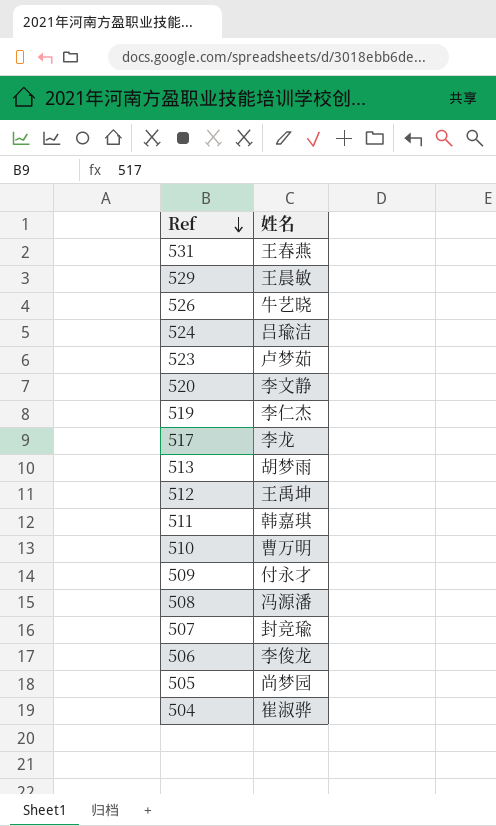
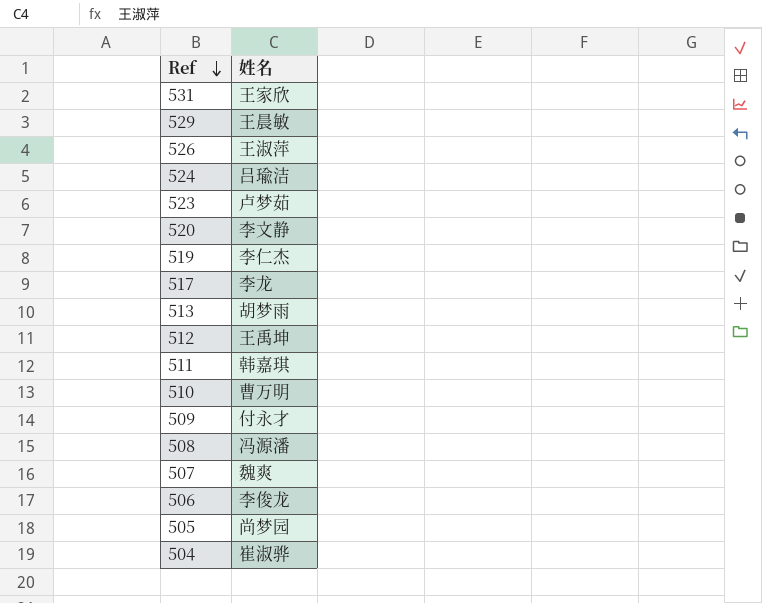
531 | 姓名: 王春燕 -> 王家欣
526 | 姓名: 牛艺晓 -> 王淑萍
507 | 姓名: 封竞瑜 -> 魏爽

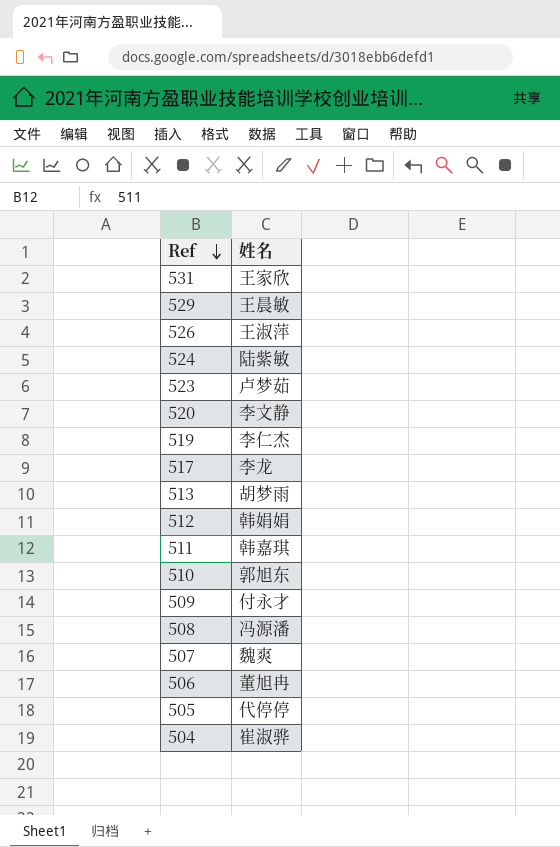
524 | 姓名: 吕瑜洁 -> 陆紫敏
512 | 姓名: 王禹坤 -> 韩娟娟
510 | 姓名: 曹万明 -> 郭旭东
506 | 姓名: 李俊龙 -> 董旭冉
505 | 姓名: 尚梦园 -> 代停停

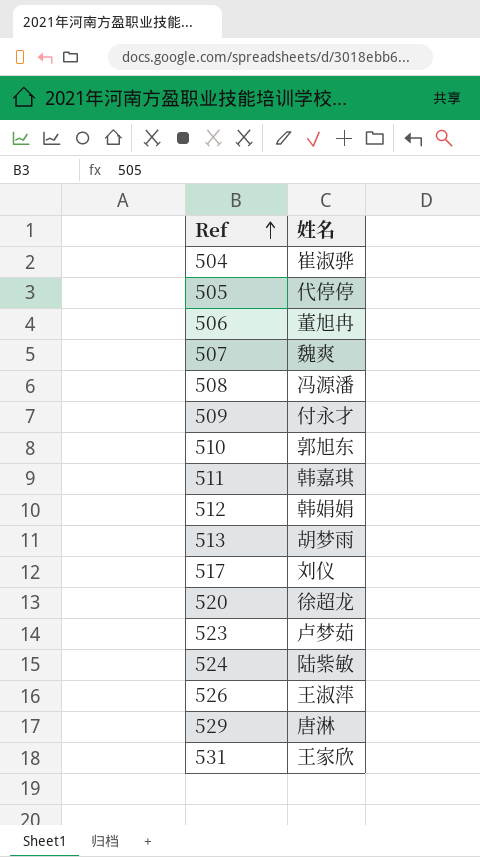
row order: Ref descending -> Ref ascending
row 519: 李仁杰 -> none
517 | 姓名: 李龙 -> 刘仪
520 | 姓名: 李文静 -> 徐超龙
529 | 姓名: 王晨敏 -> 唐淋

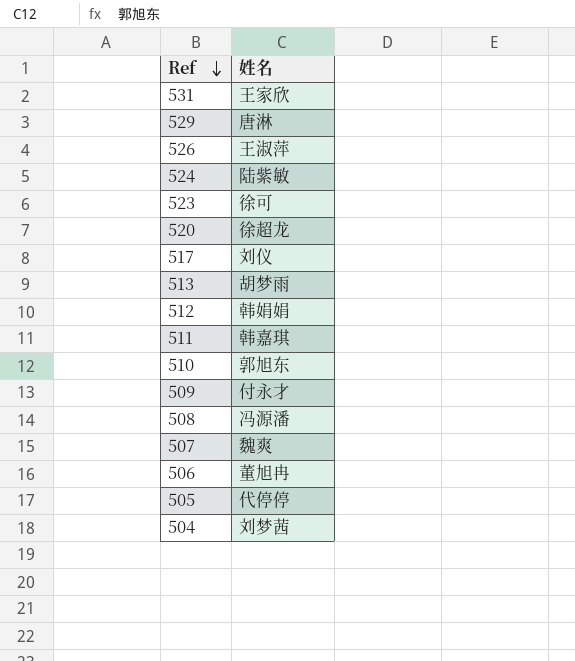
row order: Ref ascending -> Ref descending
523 | 姓名: 卢梦茹 -> 徐可
504 | 姓名: 崔淑骅 -> 刘梦茜

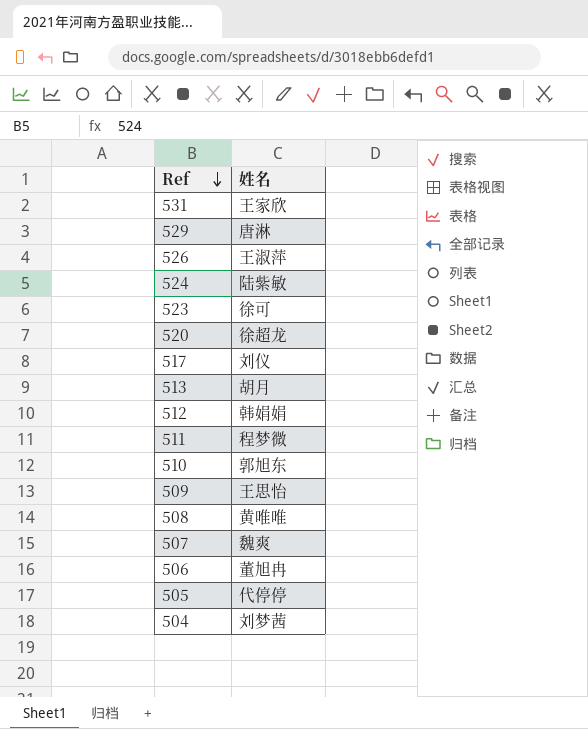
513 | 姓名: 胡梦雨 -> 胡月
511 | 姓名: 韩嘉琪 -> 程梦微
509 | 姓名: 付永才 -> 王思怡
508 | 姓名: 冯源潘 -> 黄唯唯

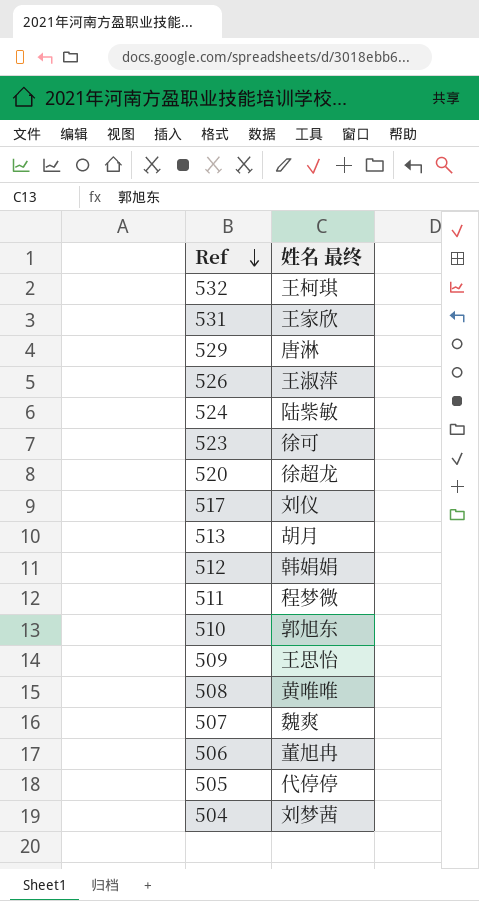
column name: 姓名 -> 姓名 最终
row 532: none -> 王柯琪

